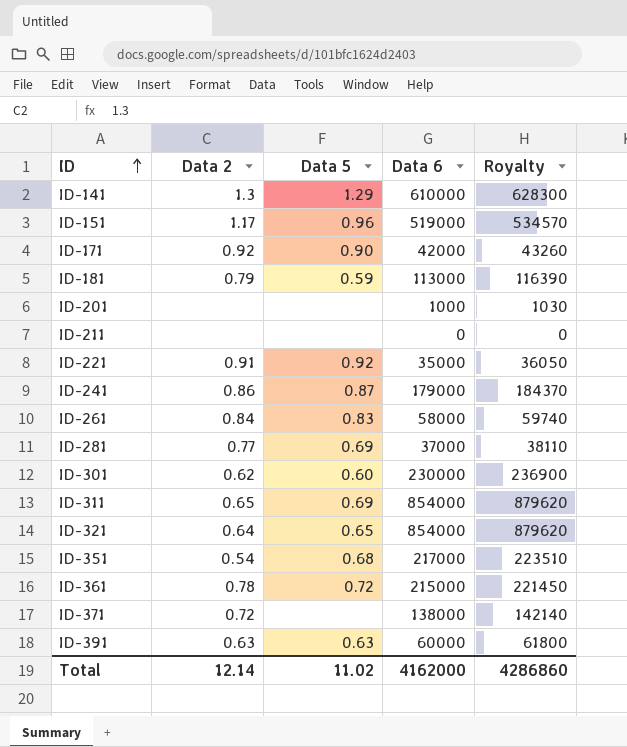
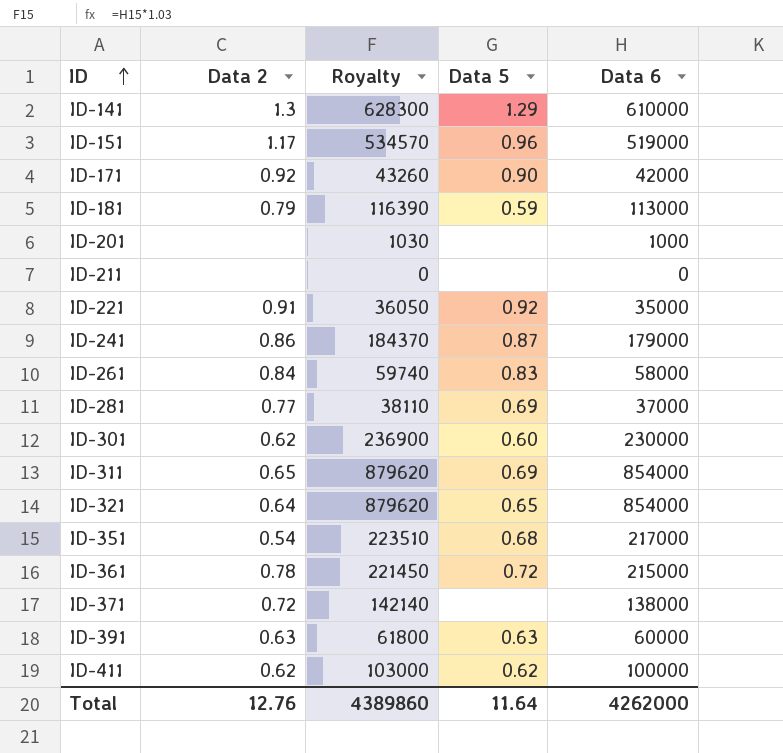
column Royalty | position: 5 -> 3
row ID-411: none -> 0.62 | 103000 | 0.62 | 100000
Total | Data 2: 12.14 -> 12.76
Total | Royalty: 4286860 -> 4389860
Total | Data 5: 11.02 -> 11.64
Total | Data 6: 4162000 -> 4262000

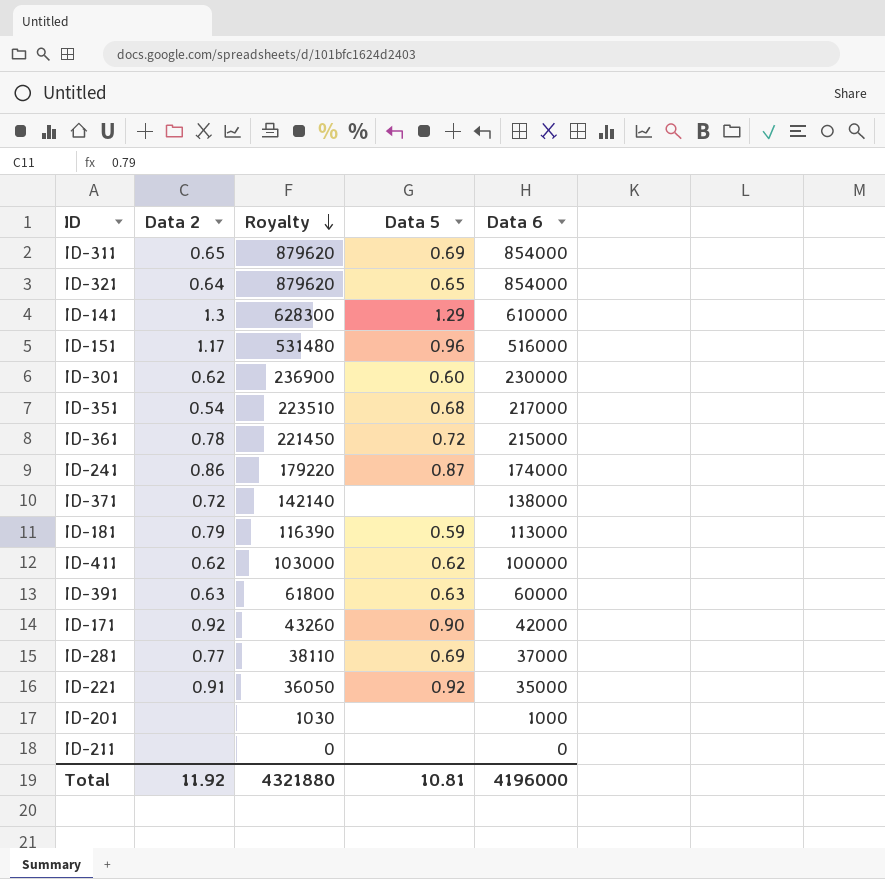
row order: ID ascending -> Royalty descending
row ID-261: 0.84 | 59740 | 0.83 | 58000 -> none
ID-151 | Royalty: 534570 -> 531480
ID-151 | Data 6: 519000 -> 516000
ID-241 | Royalty: 184370 -> 179220
ID-241 | Data 6: 179000 -> 174000
Total | Data 2: 12.76 -> 11.92
Total | Royalty: 4389860 -> 4321880
Total | Data 5: 11.64 -> 10.81
Total | Data 6: 4262000 -> 4196000

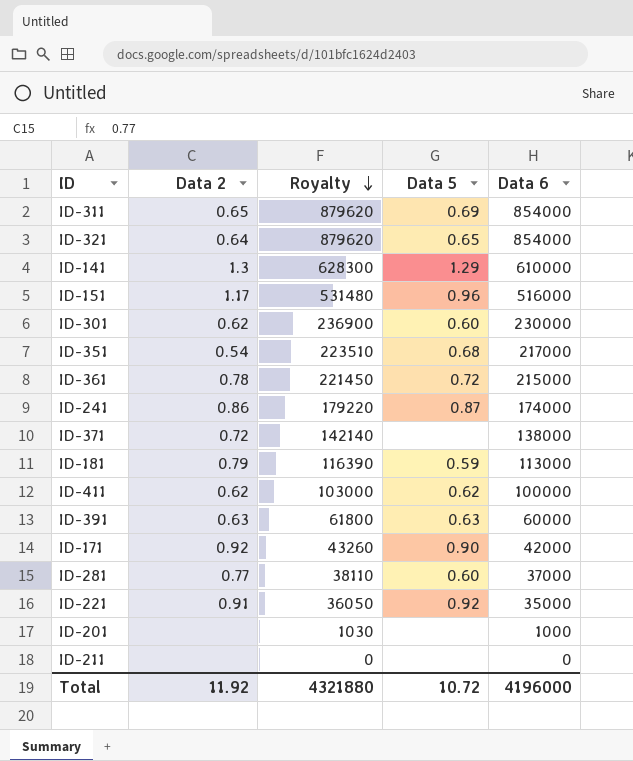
ID-281 | Data 5: 0.69 -> 0.60
Total | Data 5: 10.81 -> 10.72

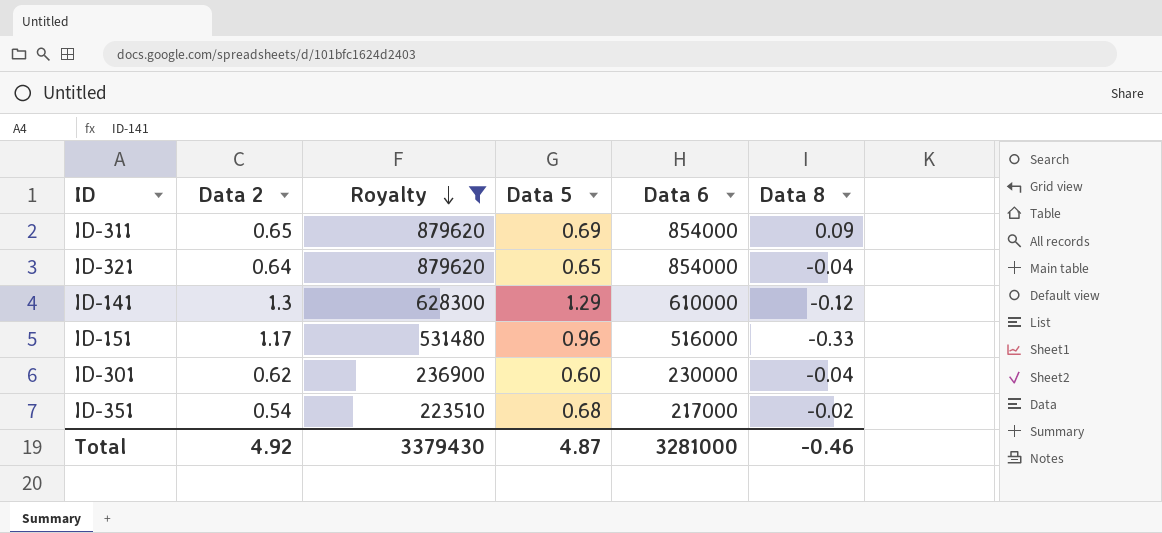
filter: none -> Royalty >= 223510
column Data 8 | position: none -> 6
Total | Data 2: 11.92 -> 4.92
Total | Royalty: 4321880 -> 3379430
Total | Data 5: 10.72 -> 4.87
Total | Data 6: 4196000 -> 3281000

